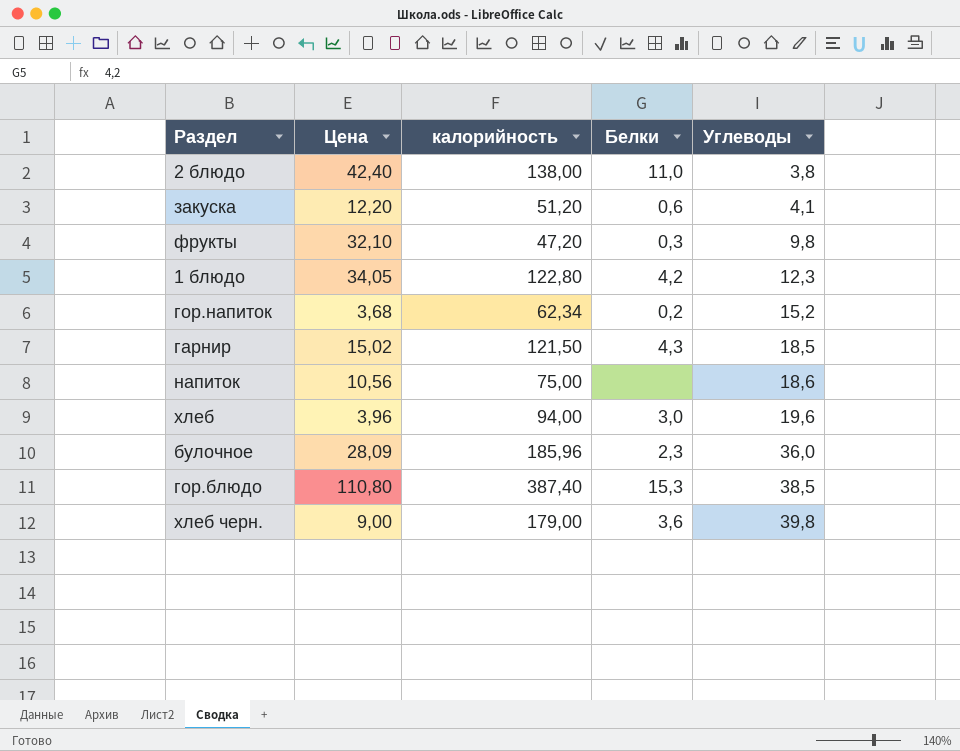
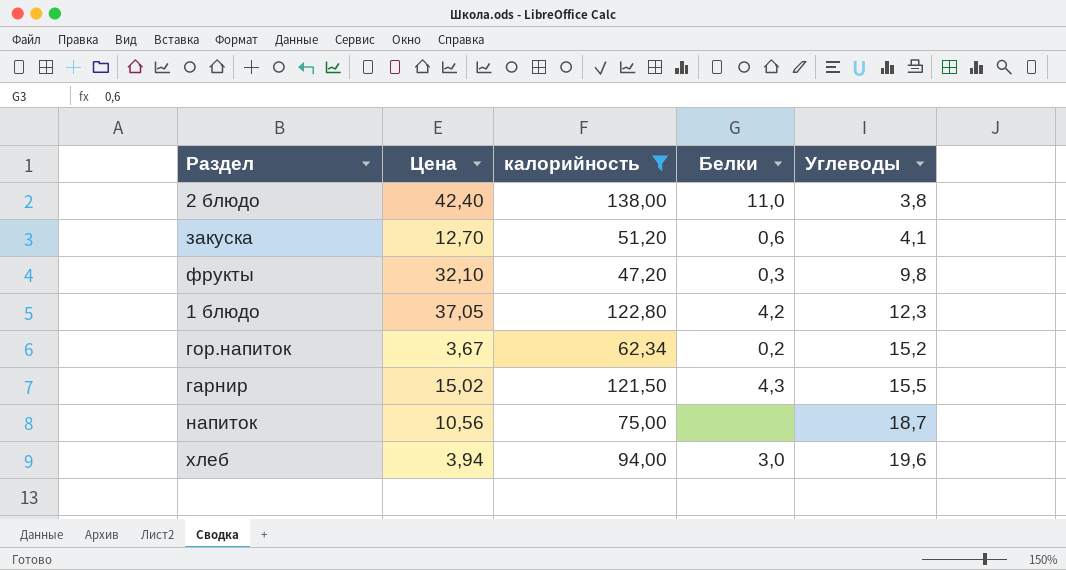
filter: none -> калорийность <= 138,00
закуска | Цена: 12,20 -> 12,70
1 блюдо | Цена: 34,05 -> 37,05
гор.напиток | Цена: 3,68 -> 3,67
гарнир | Углеводы: 18,5 -> 15,5
напиток | Углеводы: 18,6 -> 18,7
хлеб | Цена: 3,96 -> 3,94

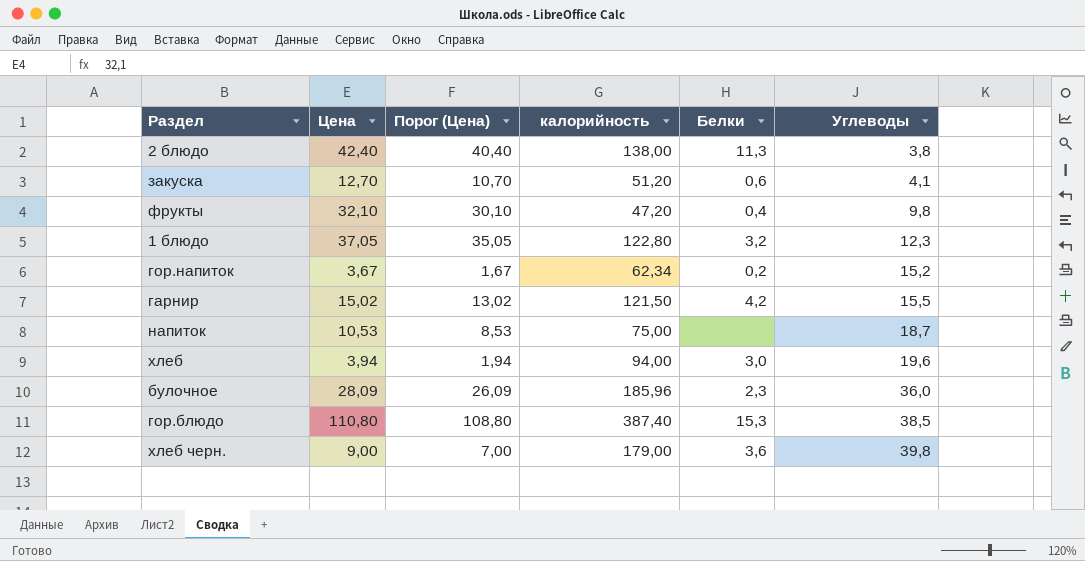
filter: калорийность <= 138,00 -> none
column Порог (Цена) | formula: none -> [Цена] - 2
2 блюдо | Белки: 11,0 -> 11,3
фрукты | Белки: 0,3 -> 0,4
1 блюдо | Белки: 4,2 -> 3,2
гарнир | Белки: 4,3 -> 4,2
напиток | Цена: 10,56 -> 10,53

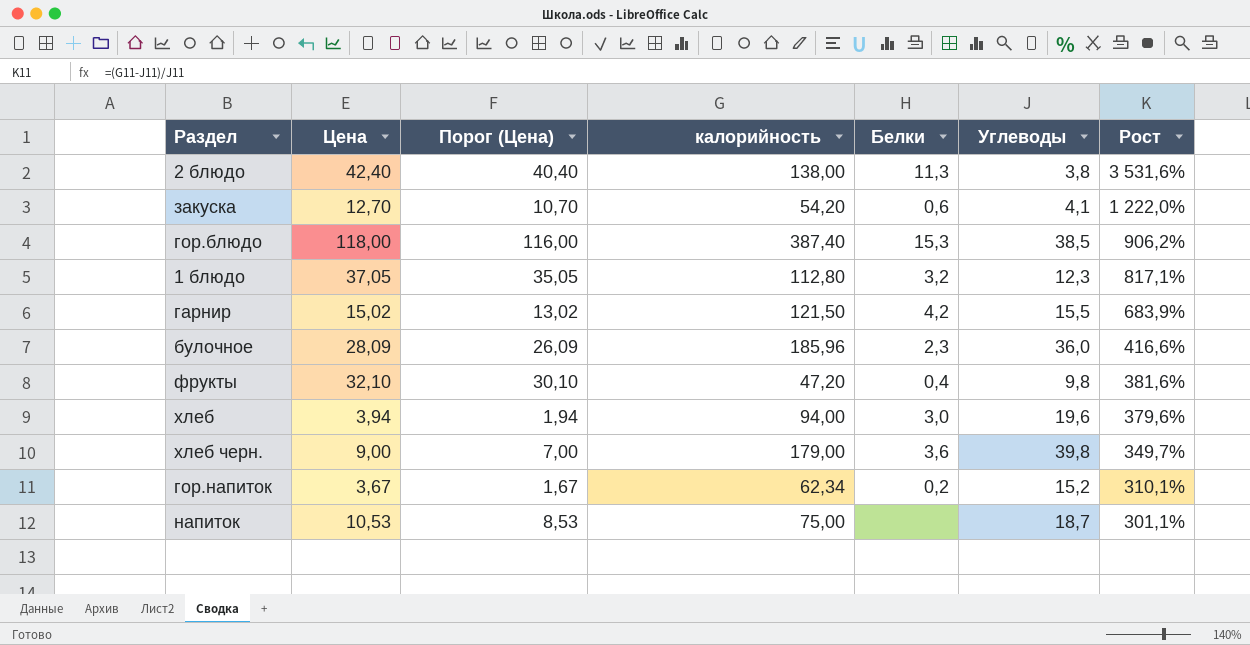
row order: Углеводы ascending -> Рост descending
column Рост | formula: none -> ([калорийность] - [Углеводы]) / [Углеводы]
закуска | калорийность: 51,20 -> 54,20
гор.блюдо | Цена: 110,80 -> 118,00
гор.блюдо | Порог (Цена): 108,80 -> 116,00
1 блюдо | калорийность: 122,80 -> 112,80

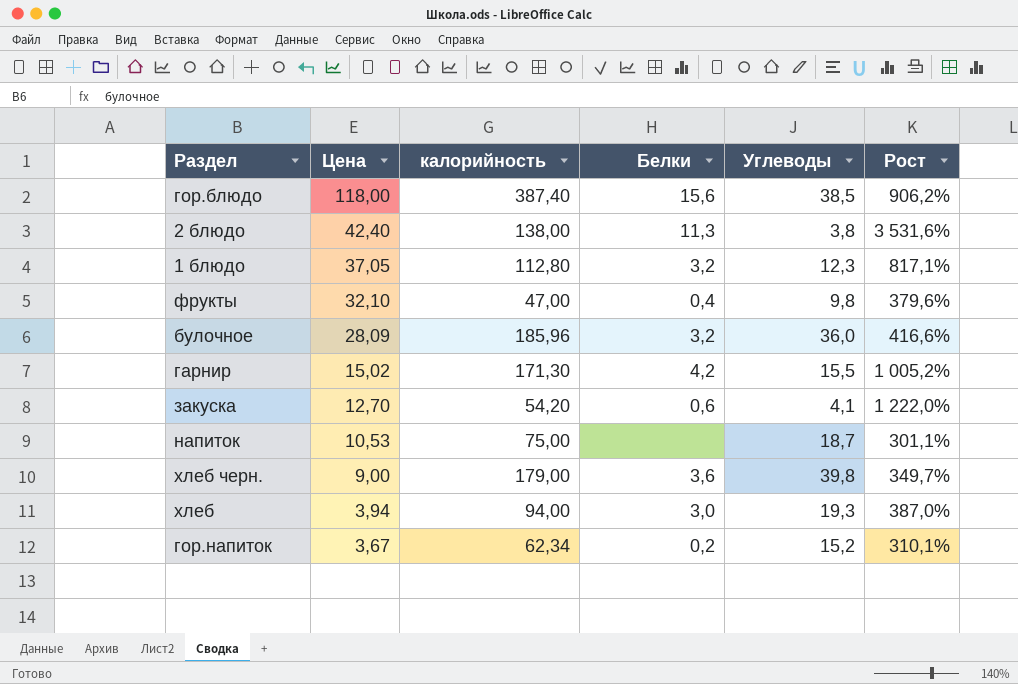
row order: Рост descending -> Цена descending
column Порог (Цена) | formula: [Цена] - 2 -> none
гор.блюдо | Белки: 15,3 -> 15,6
фрукты | калорийность: 47,20 -> 47,00
фрукты | Рост: 381,6% -> 379,6%
булочное | Белки: 2,3 -> 3,2
гарнир | калорийность: 121,50 -> 171,30
гарнир | Рост: 683,9% -> 1 005,2%
хлеб | Углеводы: 19,6 -> 19,3
хлеб | Рост: 379,6% -> 387,0%

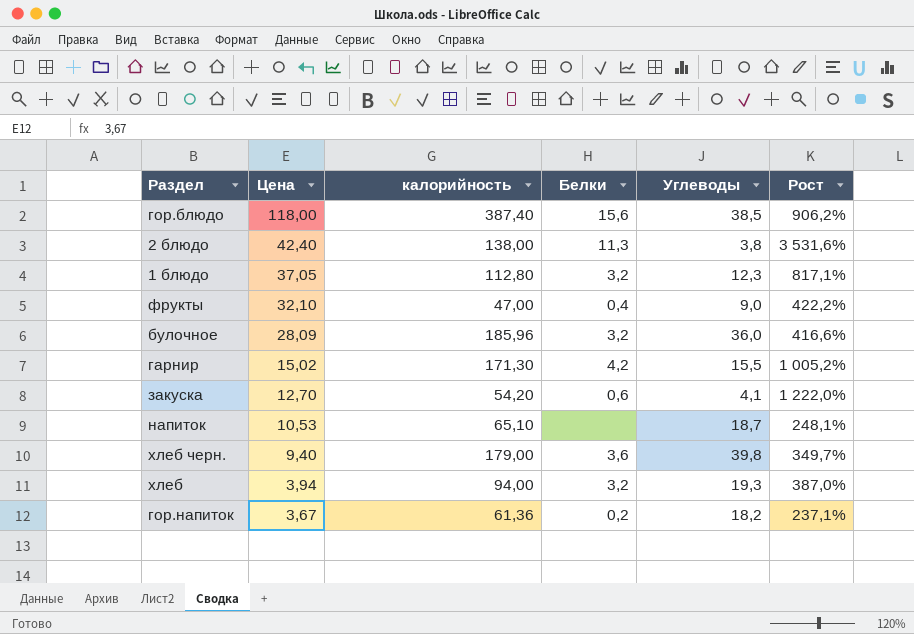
фрукты | Углеводы: 9,8 -> 9,0
фрукты | Рост: 379,6% -> 422,2%
напиток | калорийность: 75,00 -> 65,10
напиток | Рост: 301,1% -> 248,1%
хлеб черн. | Цена: 9,00 -> 9,40
хлеб | Белки: 3,0 -> 3,2
гор.напиток | калорийность: 62,34 -> 61,36
гор.напиток | Углеводы: 15,2 -> 18,2
гор.напиток | Рост: 310,1% -> 237,1%

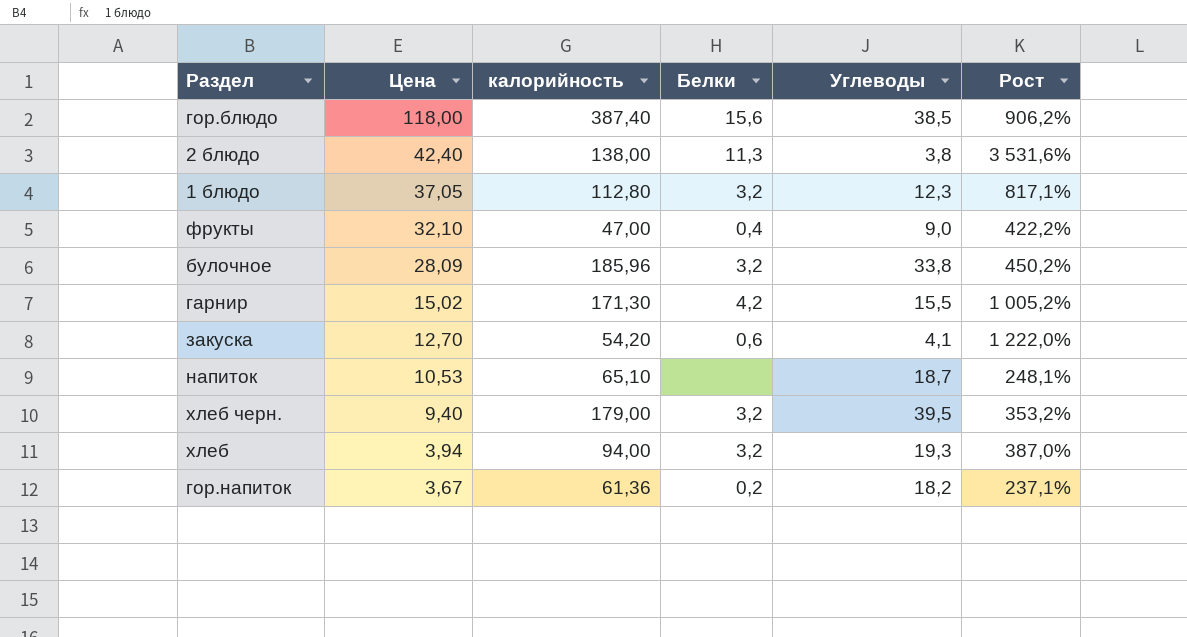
булочное | Углеводы: 36,0 -> 33,8
булочное | Рост: 416,6% -> 450,2%
хлеб черн. | Белки: 3,6 -> 3,2
хлеб черн. | Углеводы: 39,8 -> 39,5
хлеб черн. | Рост: 349,7% -> 353,2%

